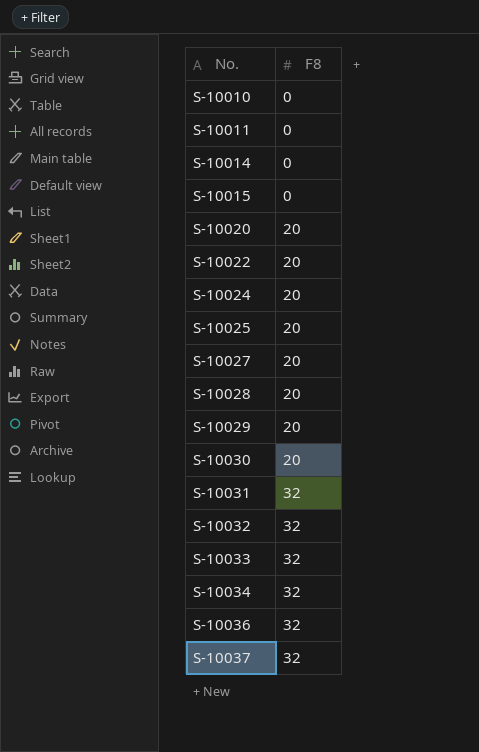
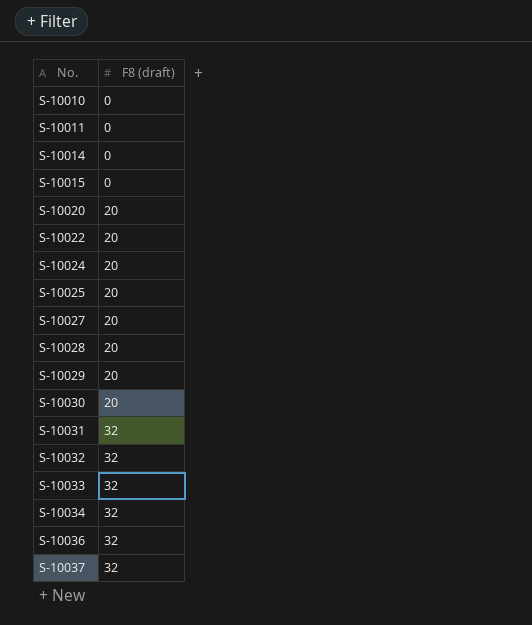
column name: F8 -> F8 (draft)

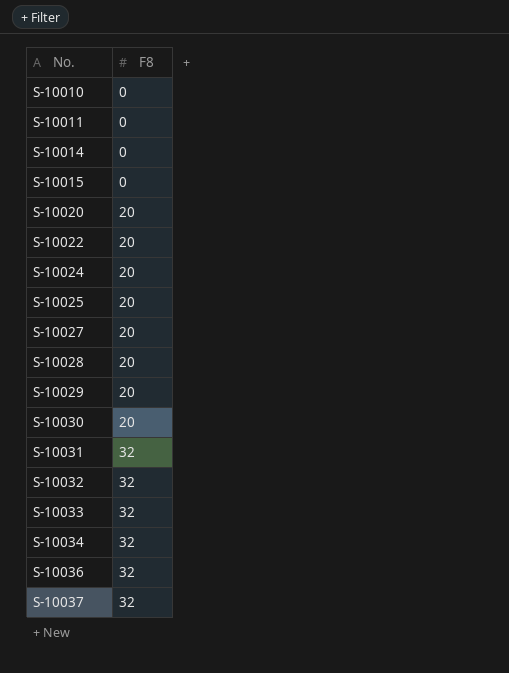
column name: F8 (draft) -> F8

